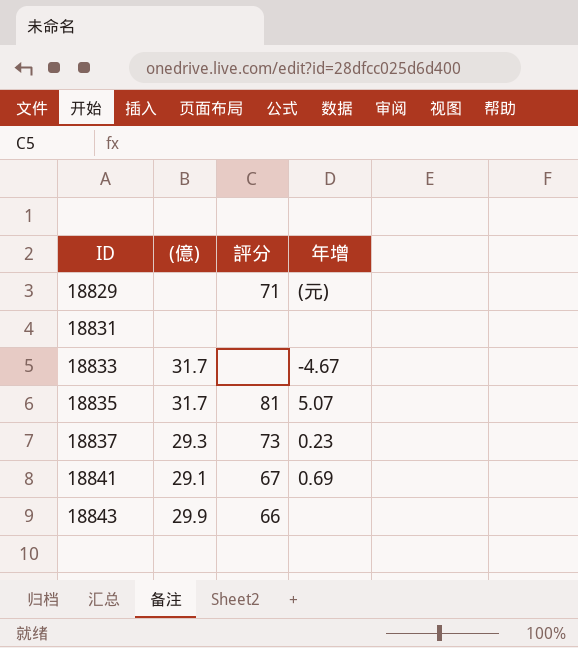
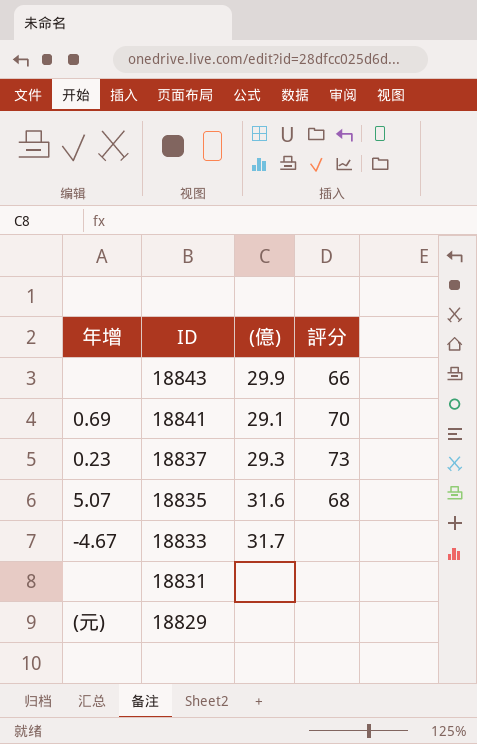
row order: ID ascending -> ID descending
column 年增 | position: 4 -> 1
18841 | 評分: 67 -> 70
18835 | (億): 31.7 -> 31.6
18835 | 評分: 81 -> 68
18829 | 評分: 71 -> none

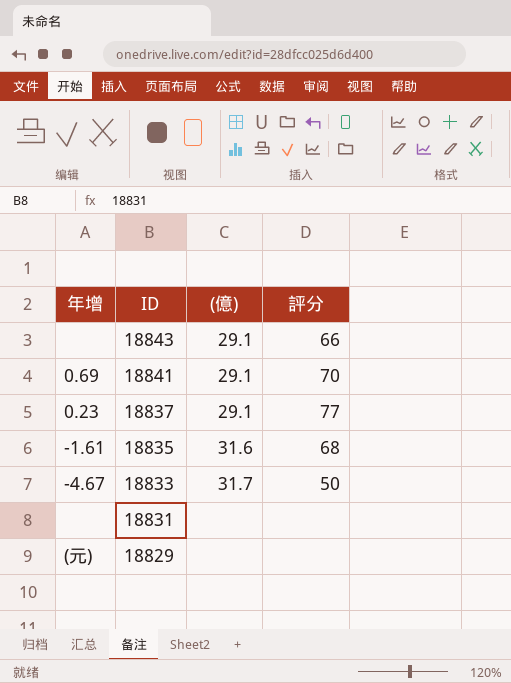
18843 | (億): 29.9 -> 29.1
18837 | (億): 29.3 -> 29.1
18837 | 評分: 73 -> 77
18835 | 年增: 5.07 -> -1.61
18833 | 評分: none -> 50

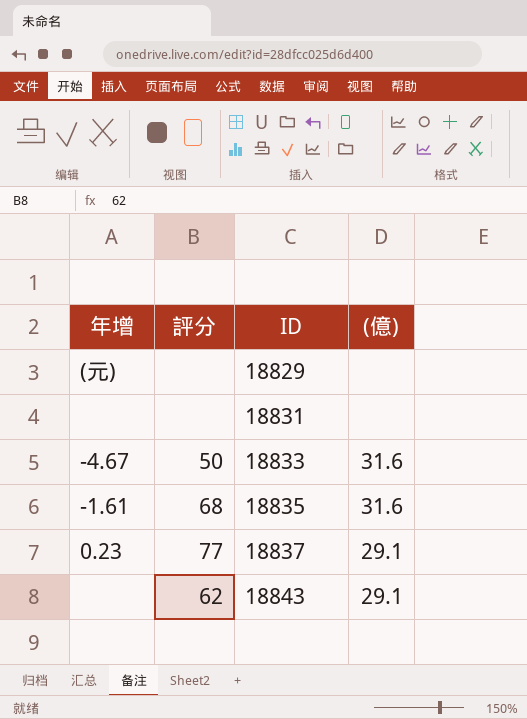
row order: ID descending -> ID ascending
column 評分 | position: 4 -> 2
row 18841: 0.69 | 29.1 | 70 -> none
18833 | (億): 31.7 -> 31.6
18843 | 評分: 66 -> 62

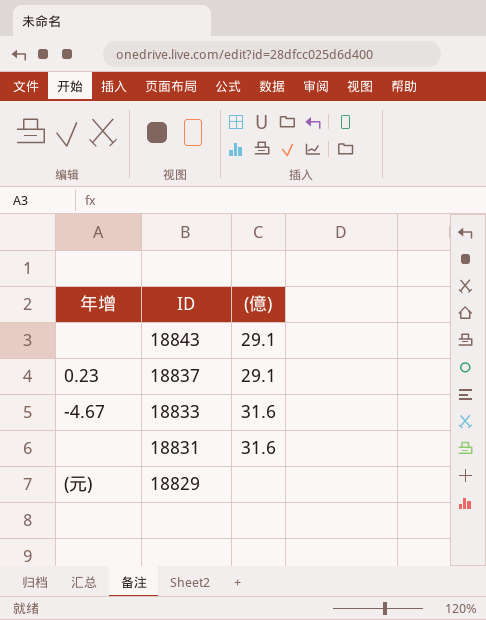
row order: ID ascending -> ID descending
column 評分 | position: 2 -> none
row 18835: -1.61 | 68 | 31.6 -> none
18831 | (億): none -> 31.6

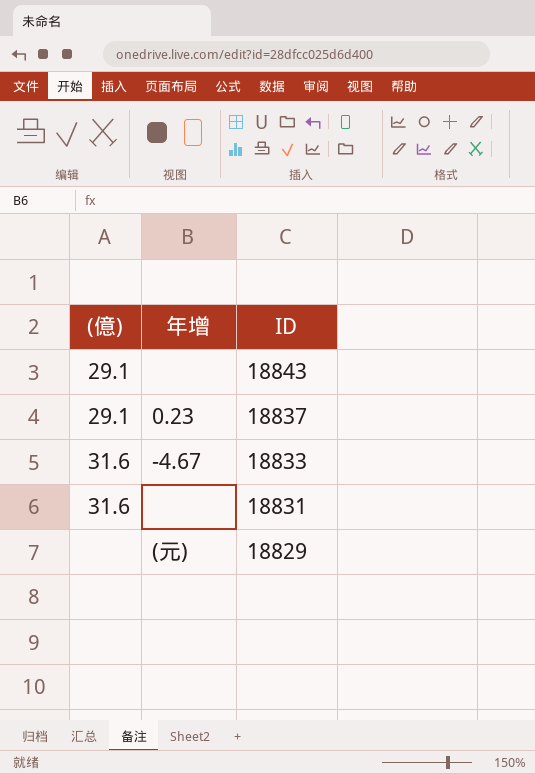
column (億) | position: 3 -> 1

